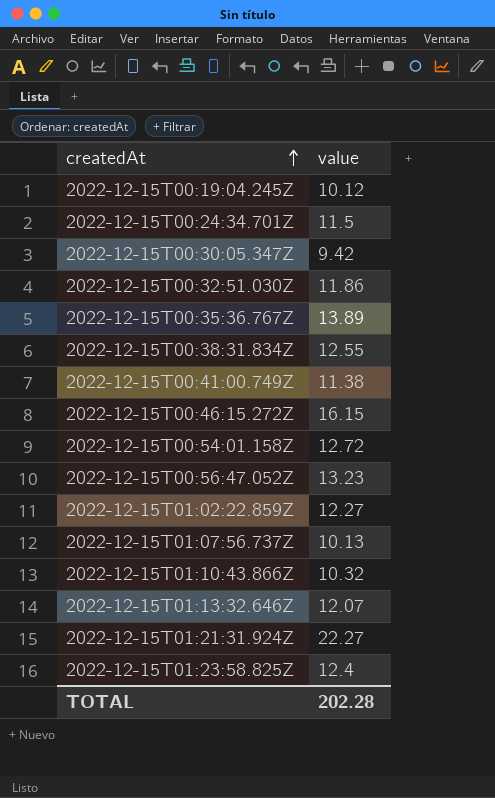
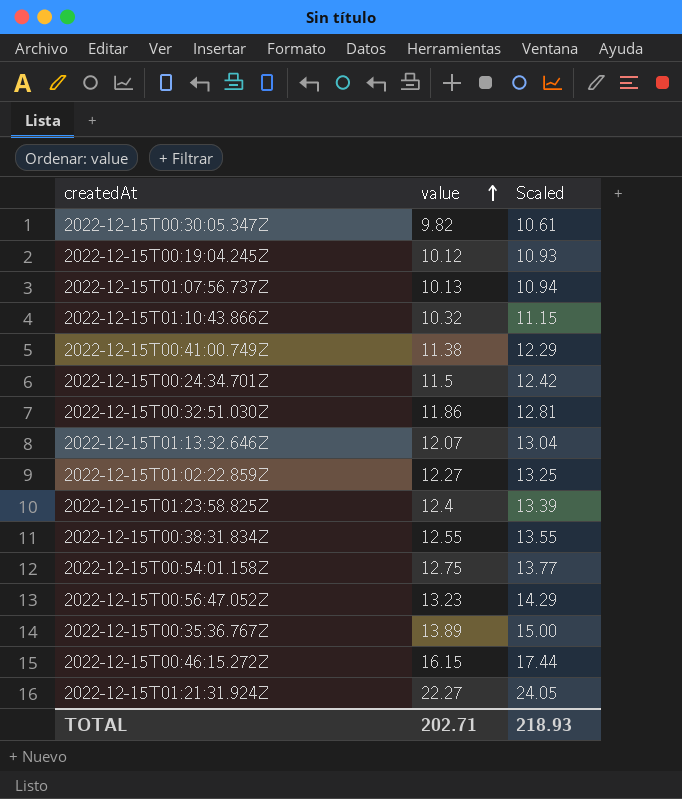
row order: createdAt ascending -> value ascending
column Scaled | formula: none -> [value] * 1.08
2022-12-15T00:30:05.347Z | value: 9.42 -> 9.82
2022-12-15T00:54:01.158Z | value: 12.72 -> 12.75
TOTAL | value: 202.28 -> 202.71

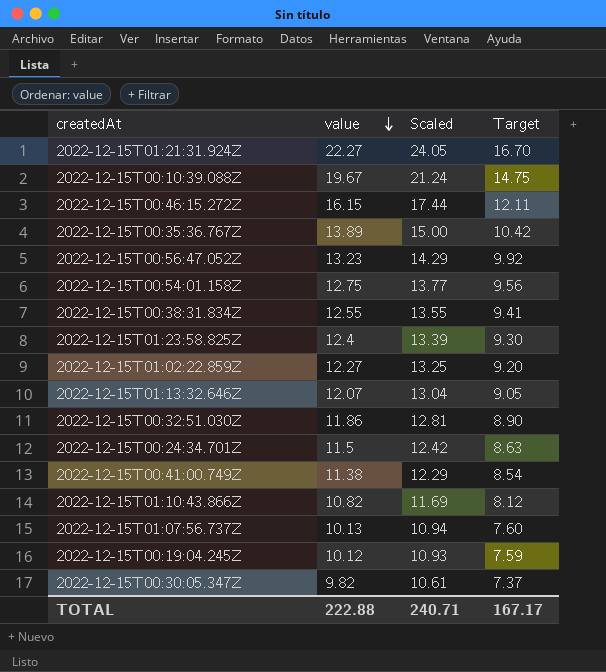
row order: value ascending -> value descending
column Target | formula: none -> [value] * 0.75
row 2022-12-15T00:10:39.088Z: none -> 19.67 | 21.24 | 14.75
2022-12-15T01:10:43.866Z | value: 10.32 -> 10.82
2022-12-15T01:10:43.866Z | Scaled: 11.15 -> 11.69
TOTAL | value: 202.71 -> 222.88
TOTAL | Scaled: 218.93 -> 240.71

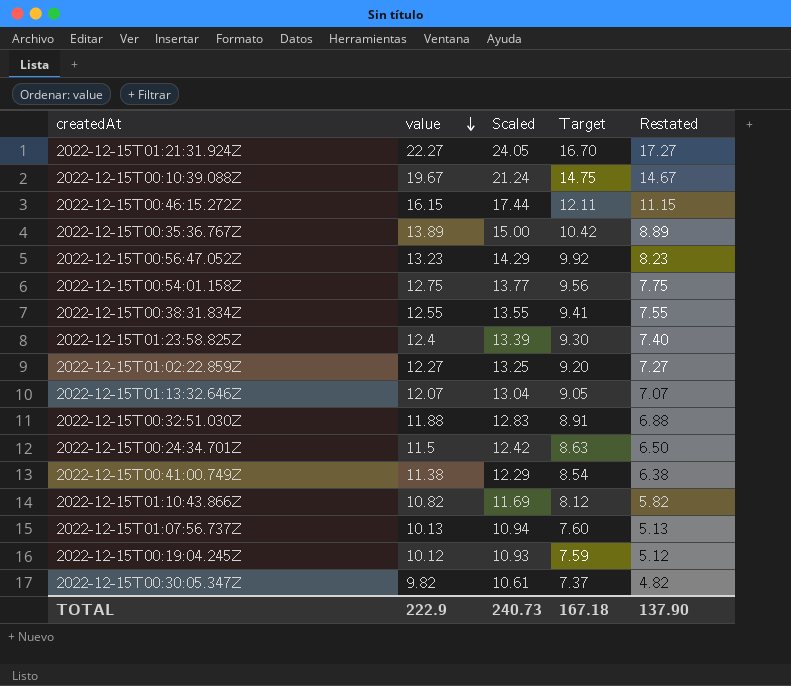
column Restated | formula: none -> [value] - 5
2022-12-15T00:32:51.030Z | value: 11.86 -> 11.88
2022-12-15T00:32:51.030Z | Scaled: 12.81 -> 12.83
2022-12-15T00:32:51.030Z | Target: 8.90 -> 8.91
TOTAL | value: 222.88 -> 222.9
TOTAL | Scaled: 240.71 -> 240.73
TOTAL | Target: 167.17 -> 167.18

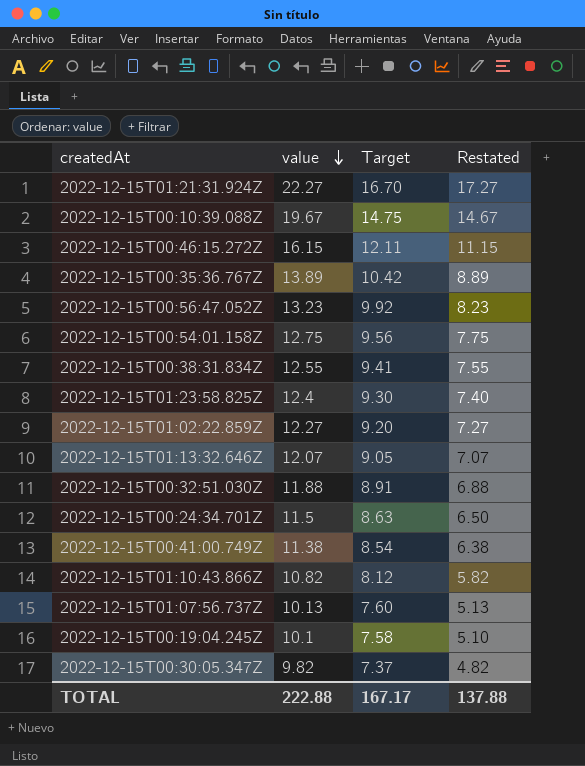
column Scaled | formula: [value] * 1.08 -> none
2022-12-15T00:19:04.245Z | value: 10.12 -> 10.1
2022-12-15T00:19:04.245Z | Target: 7.59 -> 7.58
2022-12-15T00:19:04.245Z | Restated: 5.12 -> 5.10
TOTAL | value: 222.9 -> 222.88
TOTAL | Target: 167.18 -> 167.17
TOTAL | Restated: 137.90 -> 137.88

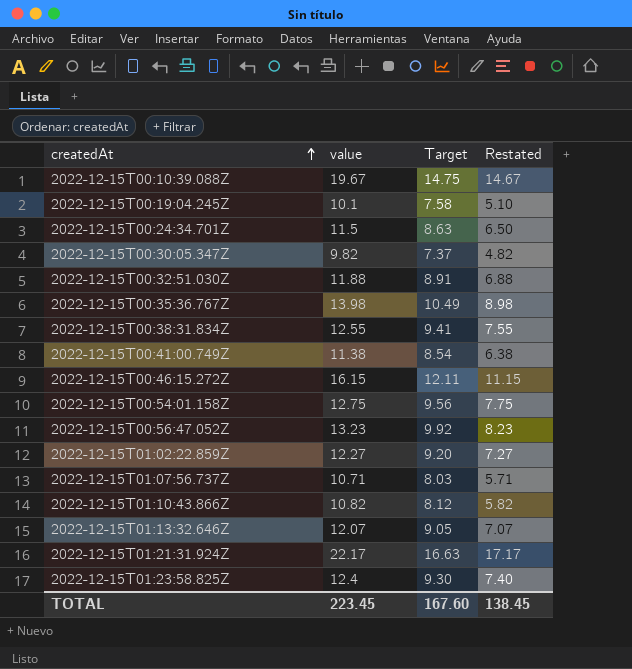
row order: value descending -> createdAt ascending
2022-12-15T00:35:36.767Z | value: 13.89 -> 13.98
2022-12-15T00:35:36.767Z | Target: 10.42 -> 10.49
2022-12-15T00:35:36.767Z | Restated: 8.89 -> 8.98
2022-12-15T01:07:56.737Z | value: 10.13 -> 10.71
2022-12-15T01:07:56.737Z | Target: 7.60 -> 8.03
2022-12-15T01:07:56.737Z | Restated: 5.13 -> 5.71
2022-12-15T01:21:31.924Z | value: 22.27 -> 22.17
2022-12-15T01:21:31.924Z | Target: 16.70 -> 16.63
2022-12-15T01:21:31.924Z | Restated: 17.27 -> 17.17
TOTAL | value: 222.88 -> 223.45
TOTAL | Target: 167.17 -> 167.60
TOTAL | Restated: 137.88 -> 138.45

